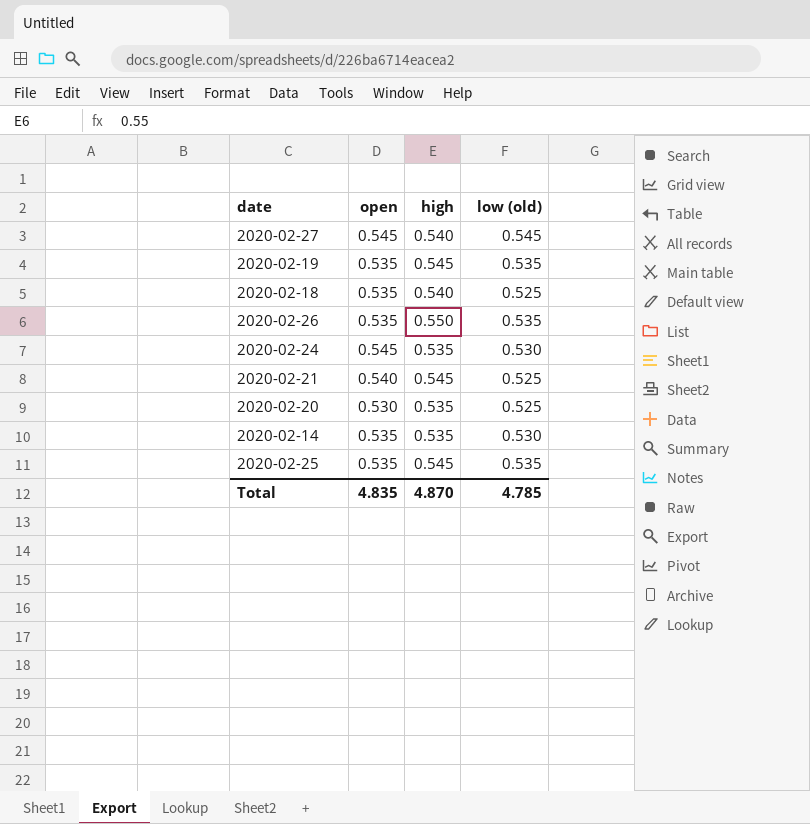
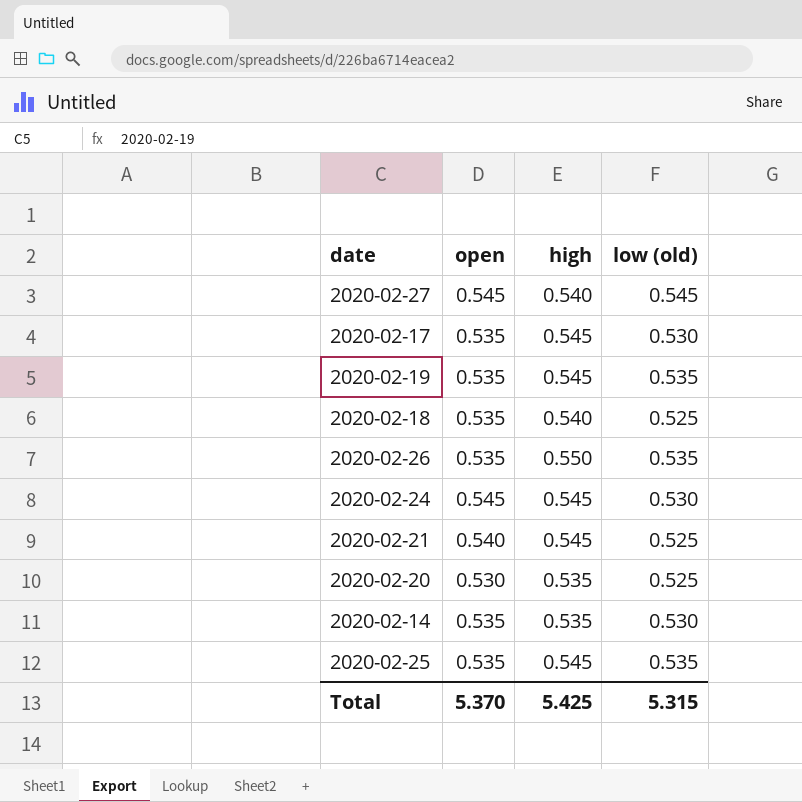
row 2020-02-17: none -> 0.535 | 0.545 | 0.530
2020-02-24 | high: 0.535 -> 0.545
Total | open: 4.835 -> 5.370
Total | high: 4.870 -> 5.425
Total | low (old): 4.785 -> 5.315

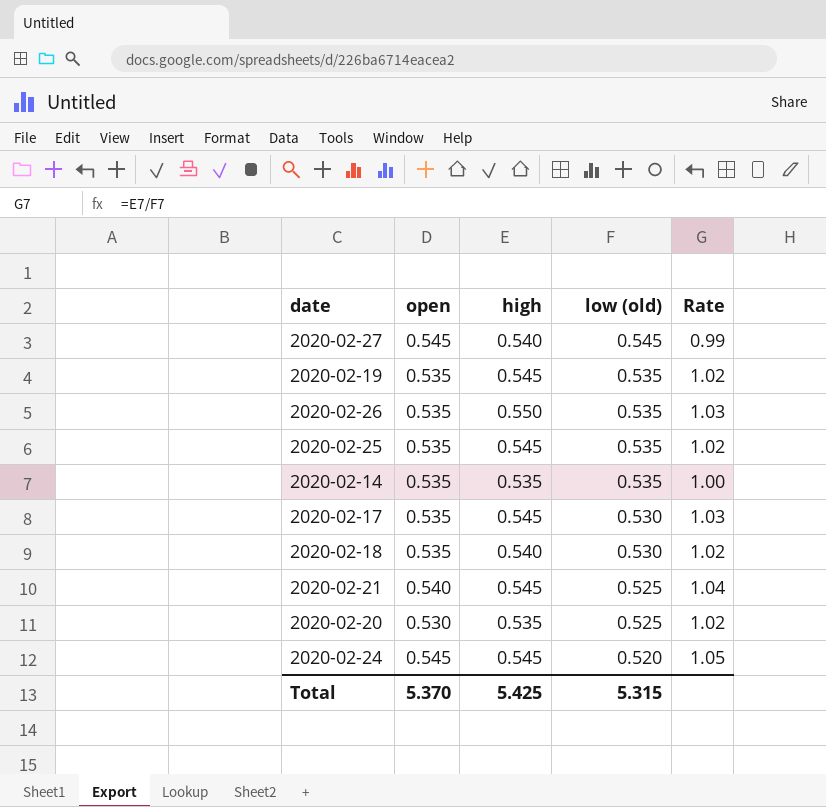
row order: none -> low (old) descending
column Rate | formula: none -> [high] / [low (old)]
2020-02-14 | low (old): 0.530 -> 0.535
2020-02-18 | low (old): 0.525 -> 0.530
2020-02-24 | low (old): 0.530 -> 0.520

